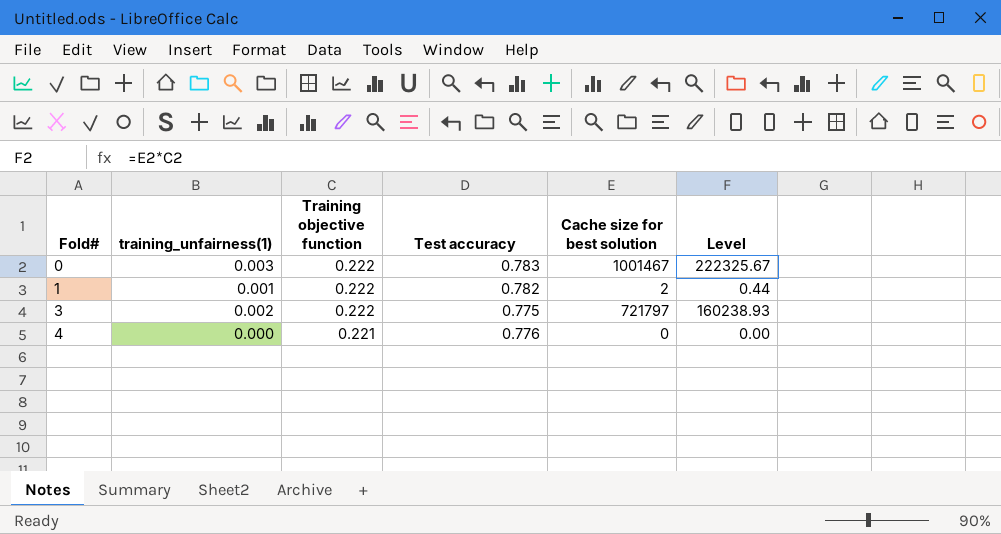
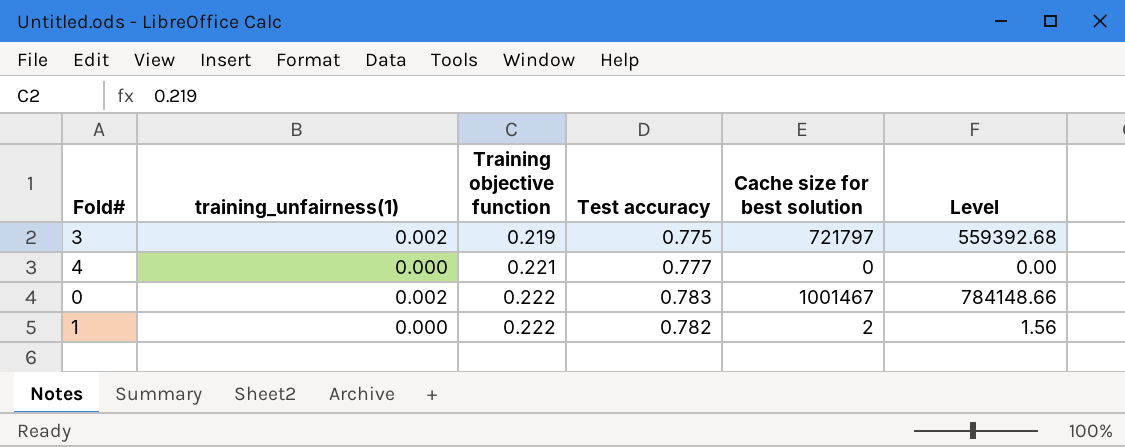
row order: Fold# ascending -> Training objective function ascending
column Level | formula: [Training objective function] * [Cache size for best solution] -> [Test accuracy] * [Cache size for best solution]
3 | Training objective function: 0.222 -> 0.219
4 | Test accuracy: 0.776 -> 0.777
0 | training_unfairness(1): 0.003 -> 0.002
1 | training_unfairness(1): 0.001 -> 0.000

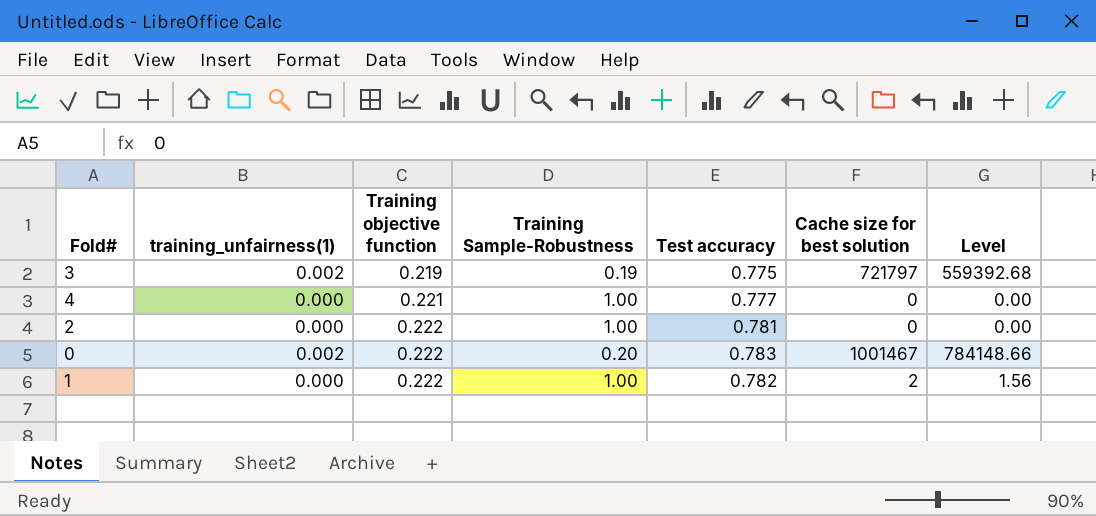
column Training Sample-Robustness | position: none -> 4
row 2: none -> 0.000 | 0.222 | 1.00 | 0.781 | 0 | 0.00

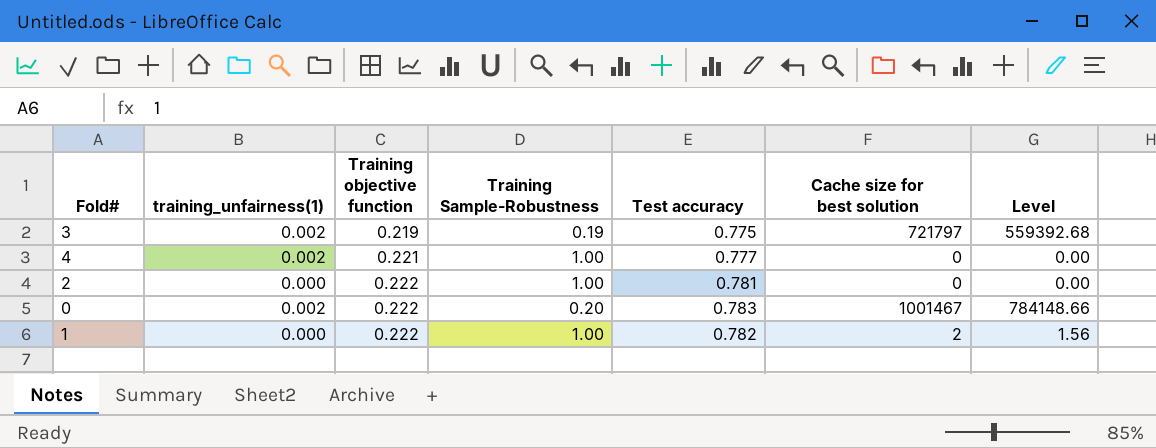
4 | training_unfairness(1): 0.000 -> 0.002

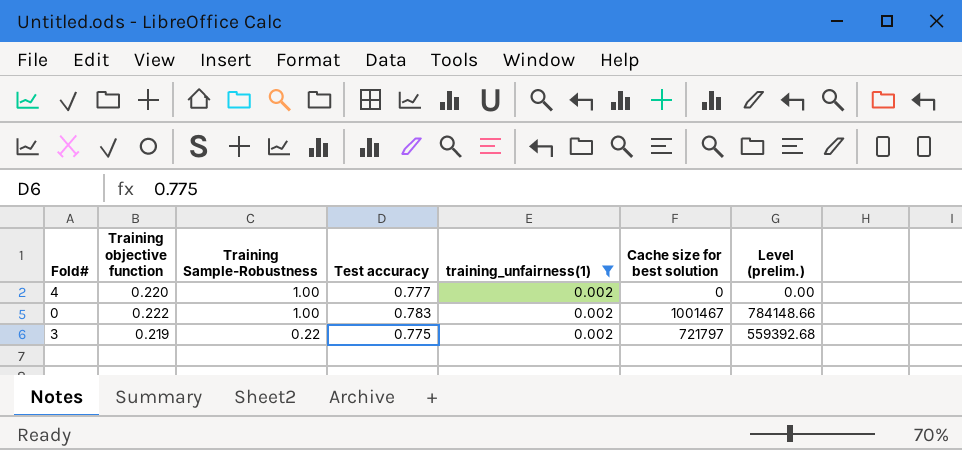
filter: none -> training_unfairness(1) = 0.002
row order: Training objective function ascending -> Training Sample-Robustness descending
column training_unfairness(1) | position: 2 -> 5
column name: Level -> Level (prelim.)
4 | Training objective function: 0.221 -> 0.220
0 | Training Sample-Robustness: 0.20 -> 1.00
3 | Training Sample-Robustness: 0.19 -> 0.22

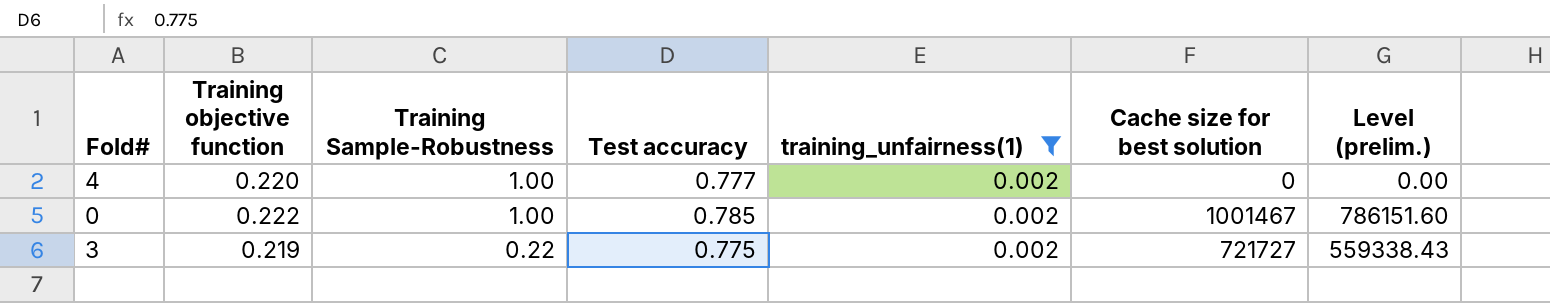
0 | Test accuracy: 0.783 -> 0.785
0 | Level (prelim.): 784148.66 -> 786151.60
3 | Cache size for best solution: 721797 -> 721727
3 | Level (prelim.): 559392.68 -> 559338.43

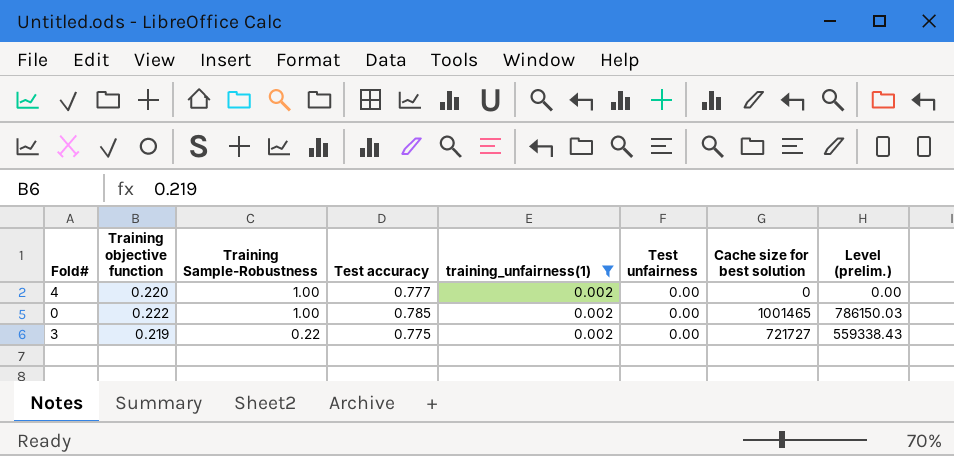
column Test unfairness | position: none -> 6
0 | Cache size for best solution: 1001467 -> 1001465
0 | Level (prelim.): 786151.60 -> 786150.03

